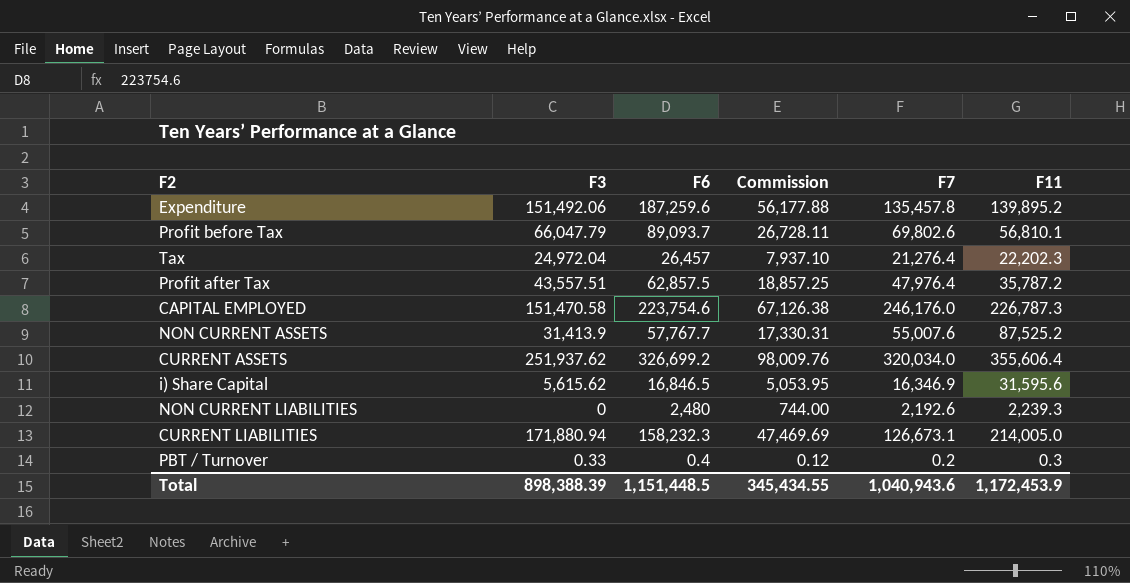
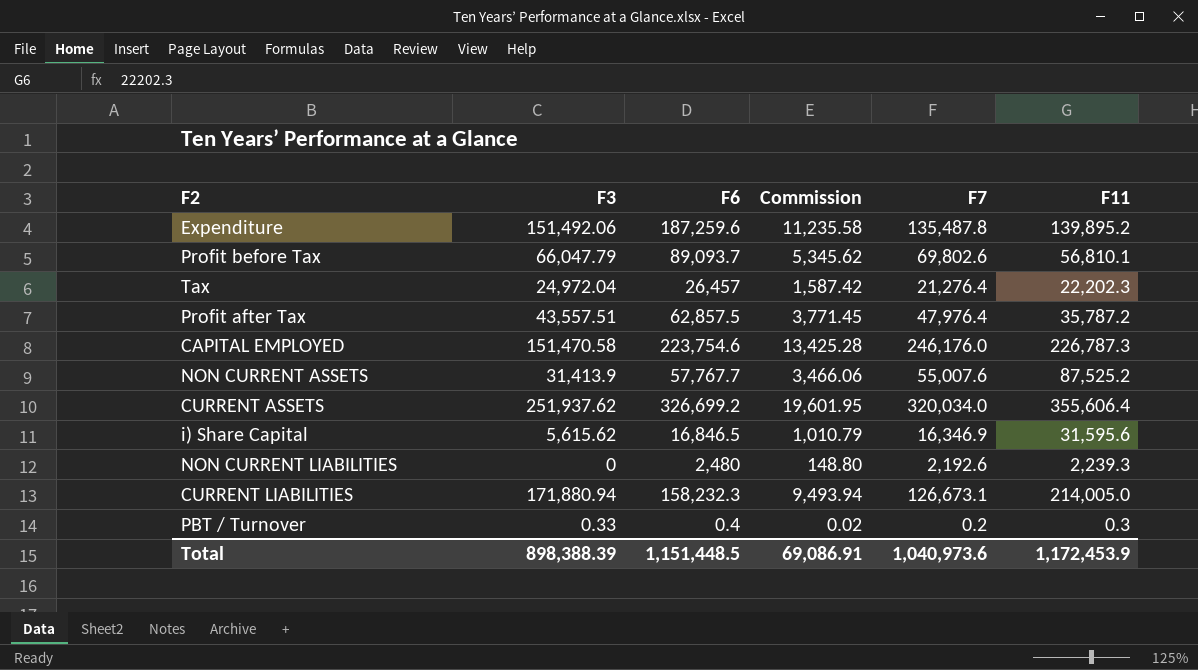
column Commission | formula: [F6] * 0.3 -> [F6] * 0.06
Expenditure | F7: 135,457.8 -> 135,487.8
Total | Commission: 345,434.55 -> 69,086.91
Total | F7: 1,040,943.6 -> 1,040,973.6

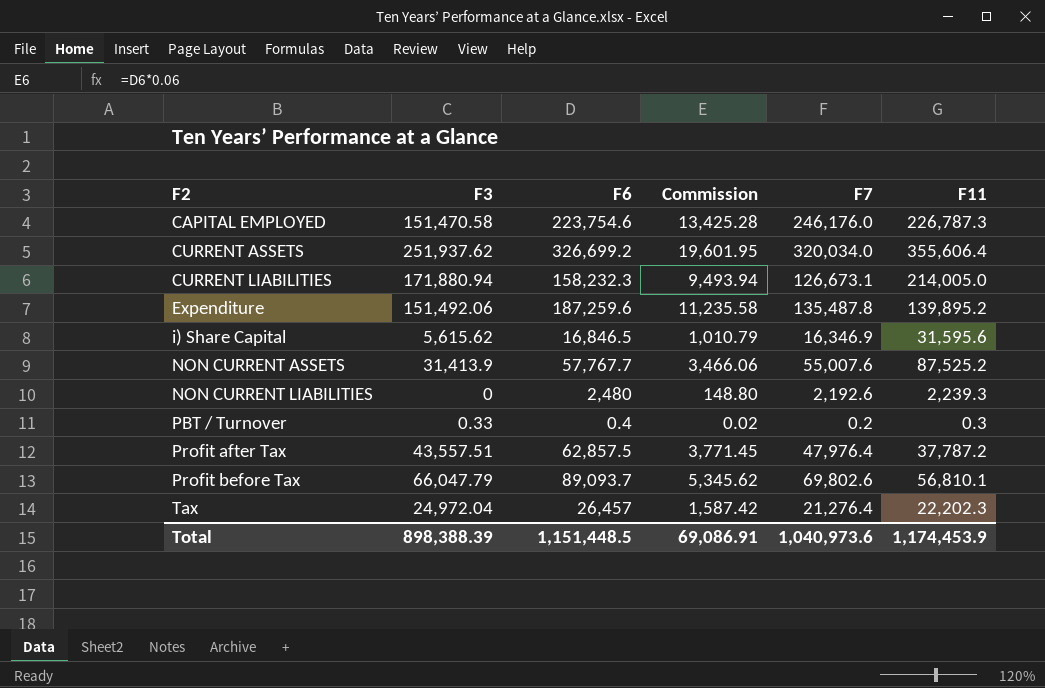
row order: none -> F2 ascending
Profit after Tax | F11: 35,787.2 -> 37,787.2
Total | F11: 1,172,453.9 -> 1,174,453.9

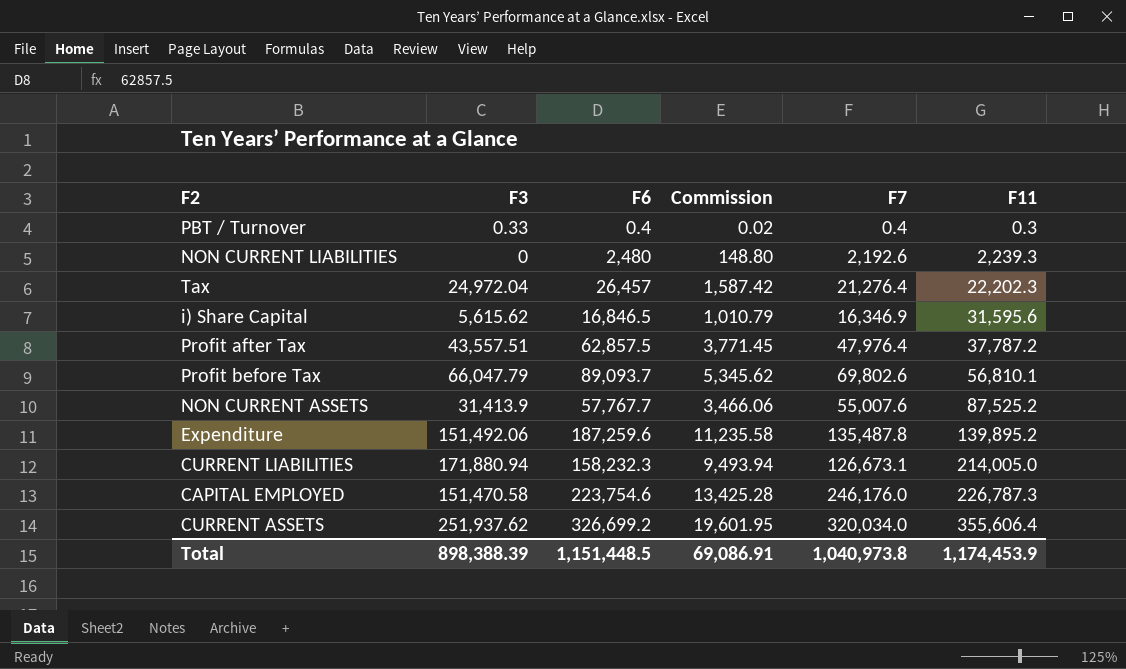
row order: F2 ascending -> F11 ascending
PBT / Turnover | F7: 0.2 -> 0.4
Total | F7: 1,040,973.6 -> 1,040,973.8

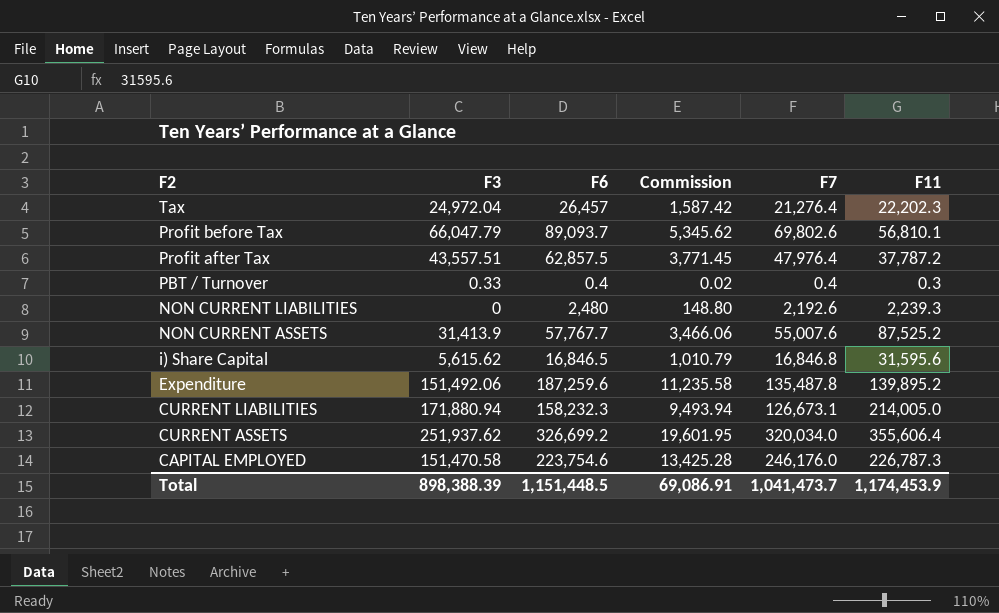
row order: F11 ascending -> F2 descending
i) Share Capital | F7: 16,346.9 -> 16,846.8
Total | F7: 1,040,973.8 -> 1,041,473.7

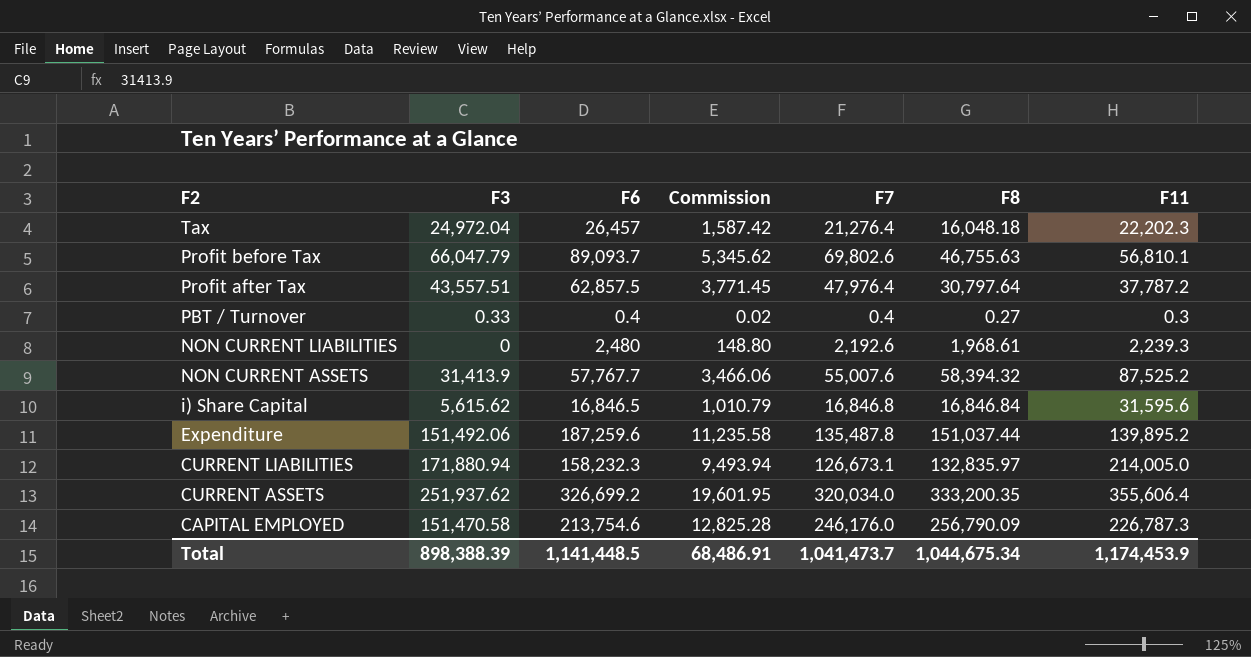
column F8 | position: none -> 6
CAPITAL EMPLOYED | F6: 223,754.6 -> 213,754.6
CAPITAL EMPLOYED | Commission: 13,425.28 -> 12,825.28
Total | F6: 1,151,448.5 -> 1,141,448.5
Total | Commission: 69,086.91 -> 68,486.91

